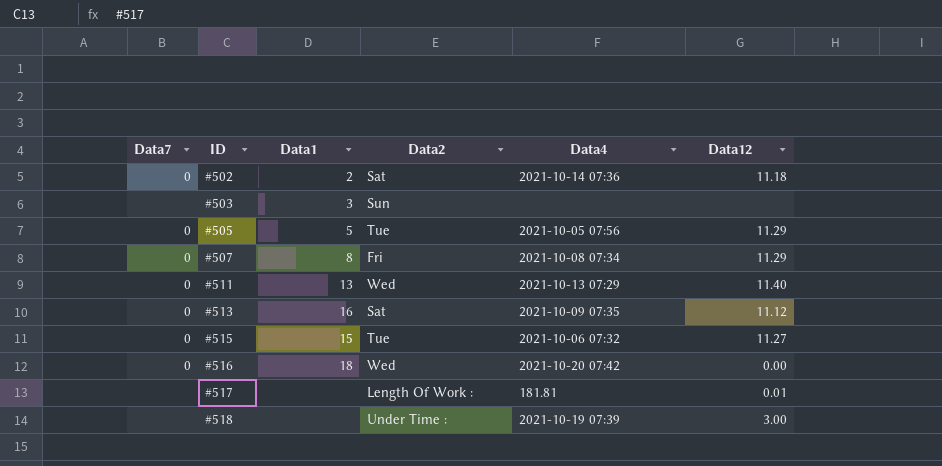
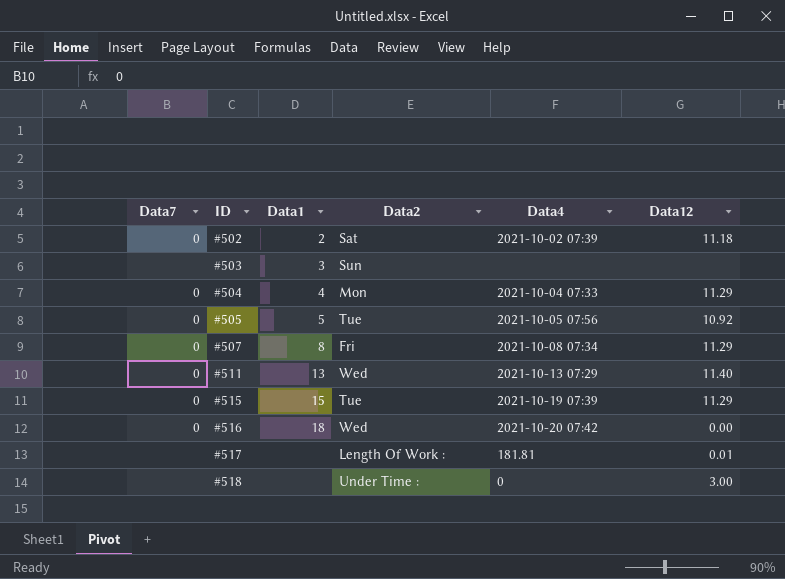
row #513: 0 | 16 | Sat | 2021-10-09 07:35 | 11.12 -> none
#502 | Data4: 2021-10-14 07:36 -> 2021-10-02 07:39
row #504: none -> 0 | 4 | Mon | 2021-10-04 07:33 | 11.29
#505 | Data12: 11.29 -> 10.92
#515 | Data4: 2021-10-06 07:32 -> 2021-10-19 07:39
#515 | Data12: 11.27 -> 11.29
#518 | Data4: 2021-10-19 07:39 -> 0

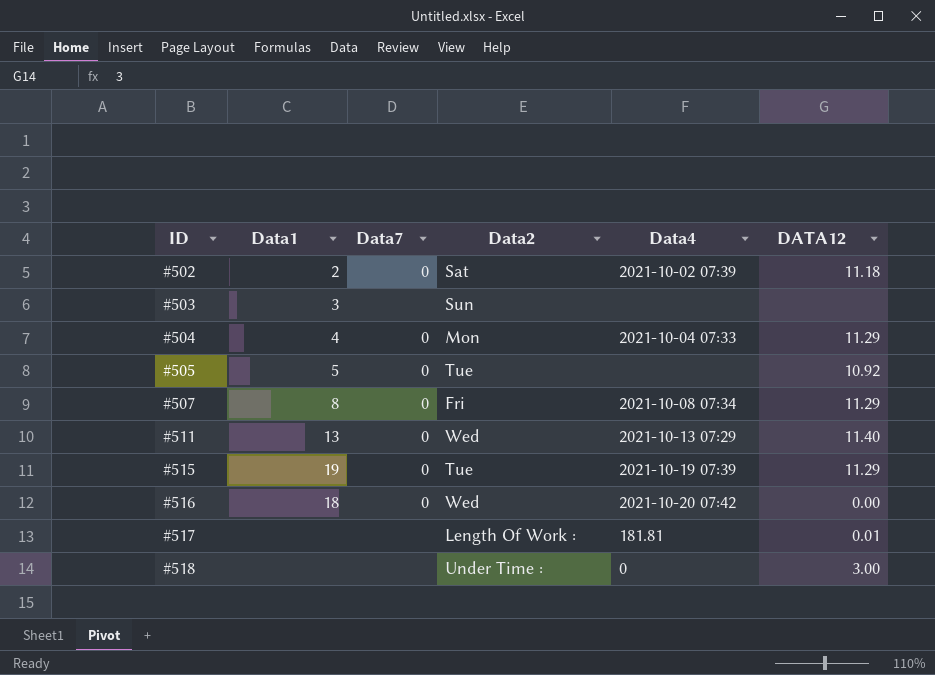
column Data7 | position: 1 -> 3
column name: Data12 -> DATA12
#505 | Data4: 2021-10-05 07:56 -> none
#515 | Data1: 15 -> 19

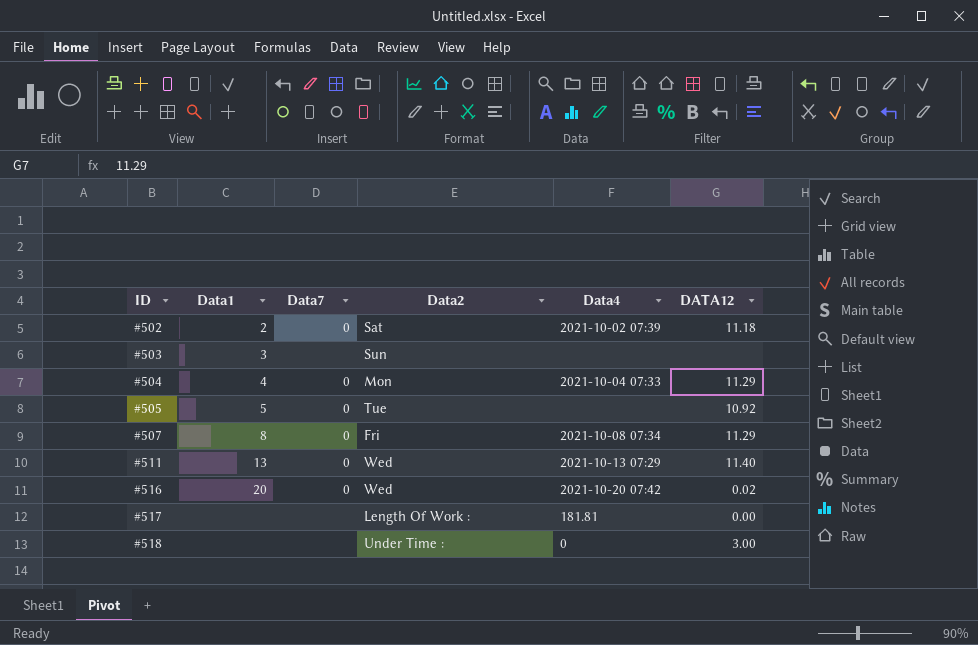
row #515: 19 | 0 | Tue | 2021-10-19 07:39 | 11.29 -> none
#516 | Data1: 18 -> 20
#516 | DATA12: 0.00 -> 0.02
#517 | DATA12: 0.01 -> 0.00

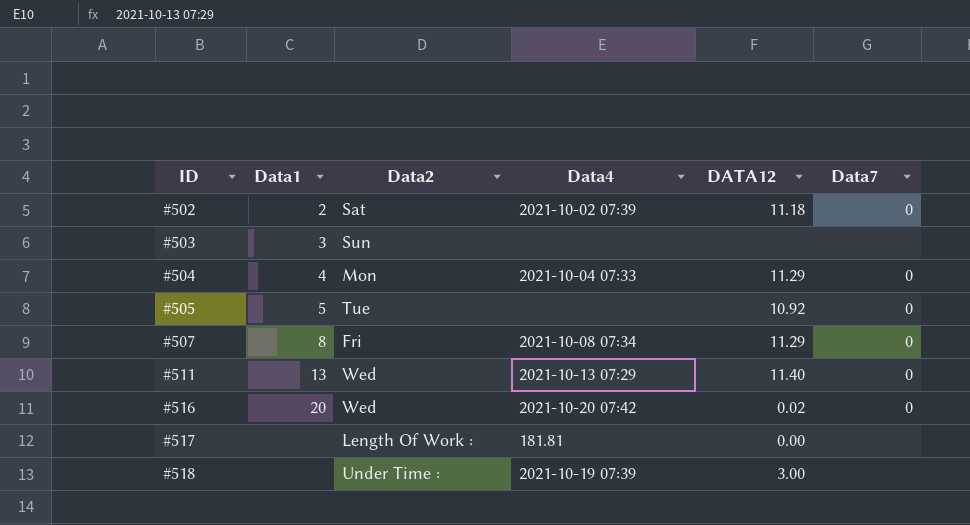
column Data7 | position: 3 -> 6
#518 | Data4: 0 -> 2021-10-19 07:39

